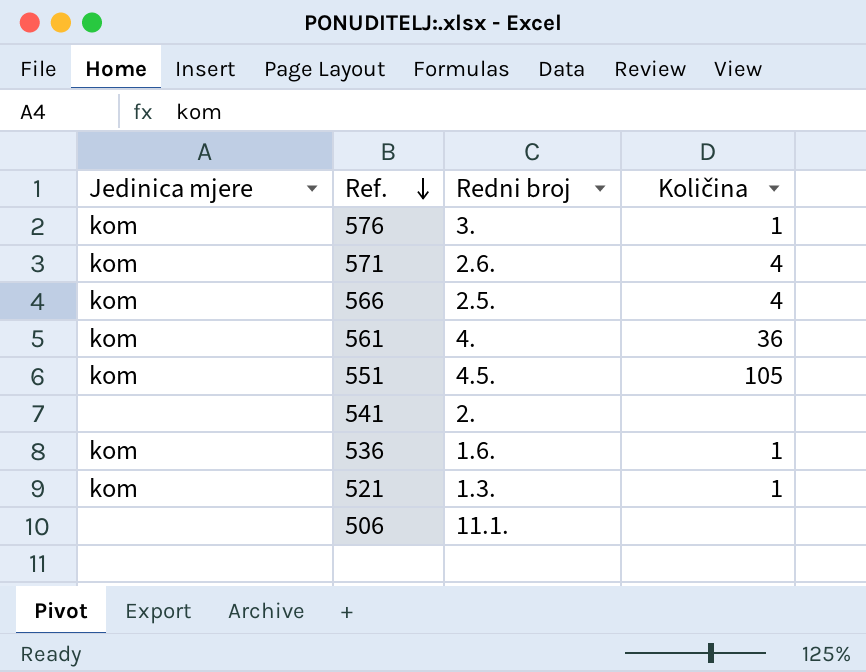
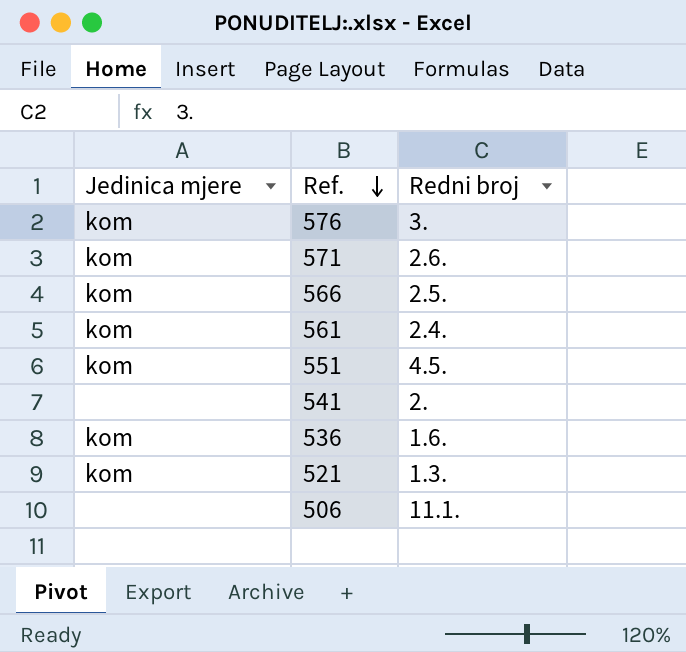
column Količina | position: 4 -> none
561 | Redni broj: 4. -> 2.4.

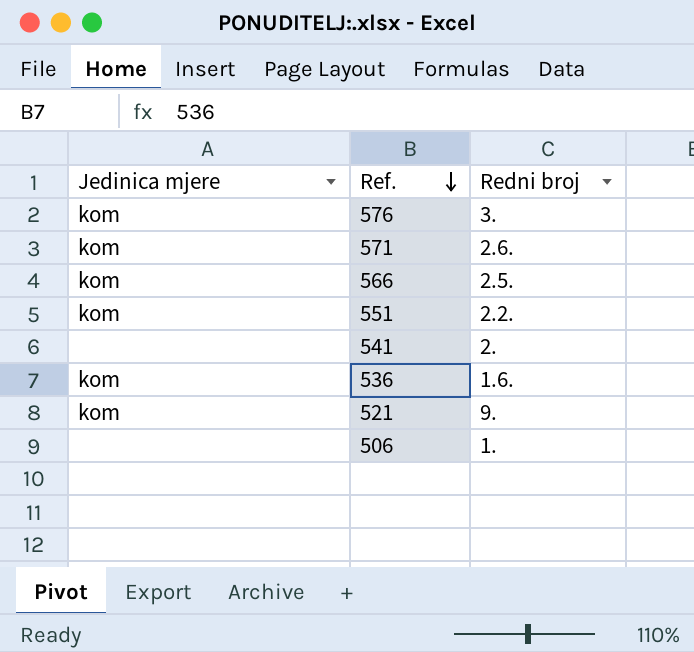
row 561: kom | 2.4. -> none
551 | Redni broj: 4.5. -> 2.2.
521 | Redni broj: 1.3. -> 9.
506 | Redni broj: 11.1. -> 1.

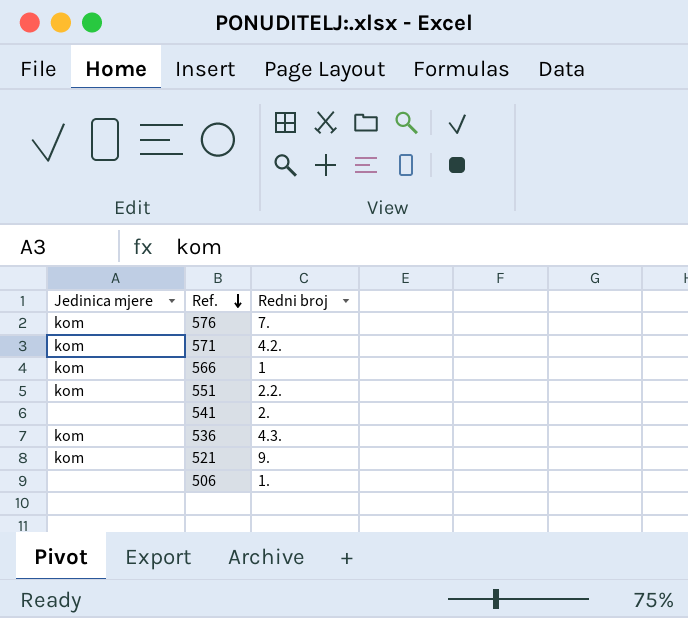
576 | Redni broj: 3. -> 7.
571 | Redni broj: 2.6. -> 4.2.
566 | Redni broj: 2.5. -> 1
536 | Redni broj: 1.6. -> 4.3.

